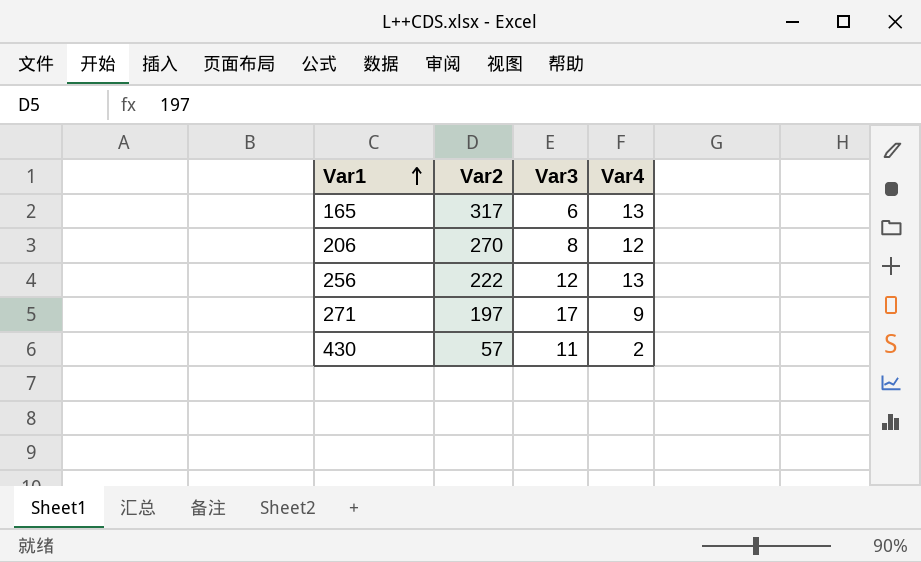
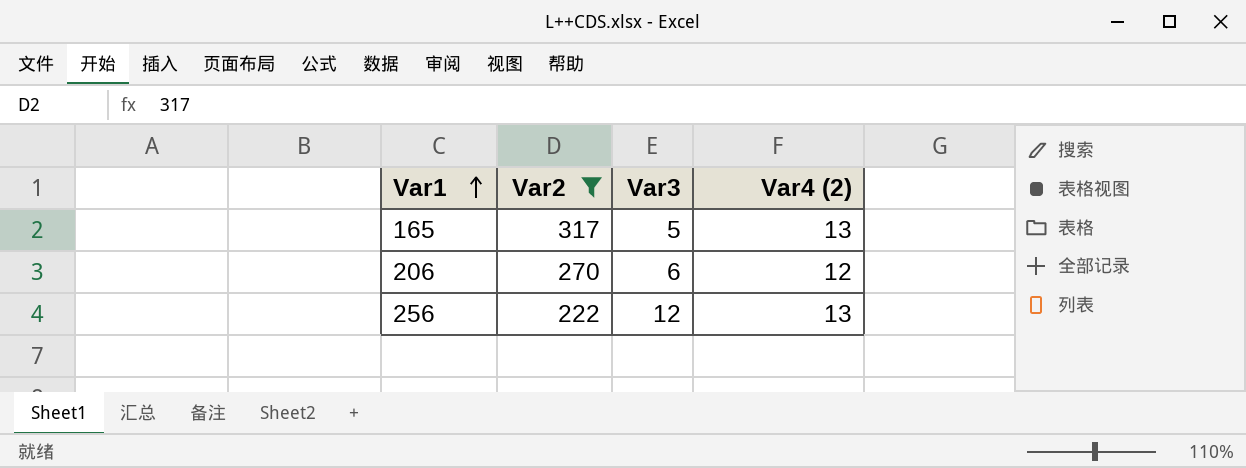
filter: none -> Var2 >= 222
column name: Var4 -> Var4 (2)
165 | Var3: 6 -> 5
206 | Var3: 8 -> 6

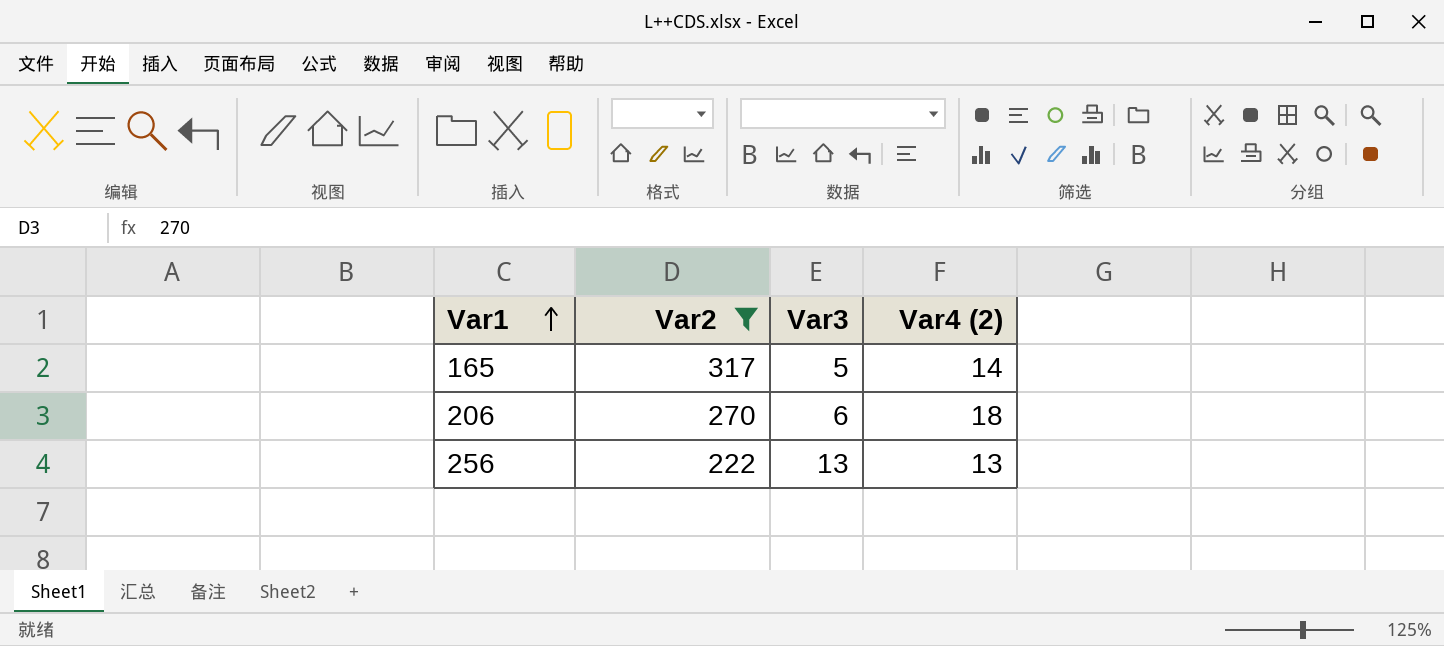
165 | Var4 (2): 13 -> 14
206 | Var4 (2): 12 -> 18
256 | Var3: 12 -> 13

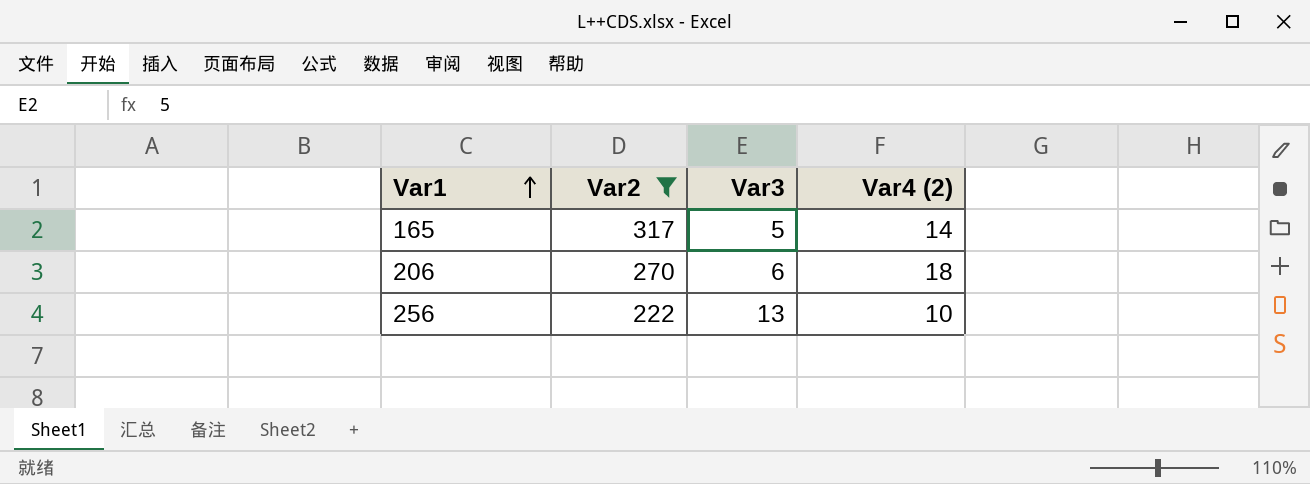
256 | Var4 (2): 13 -> 10

